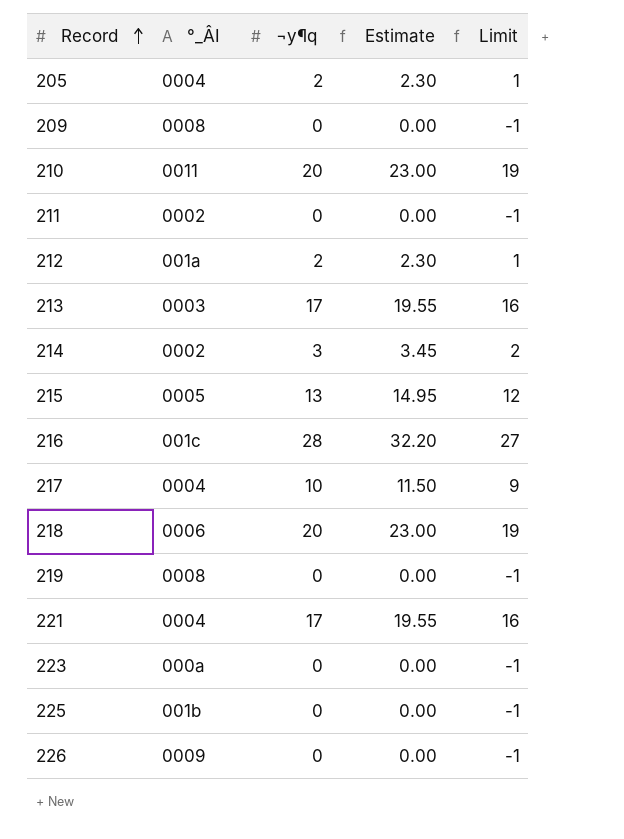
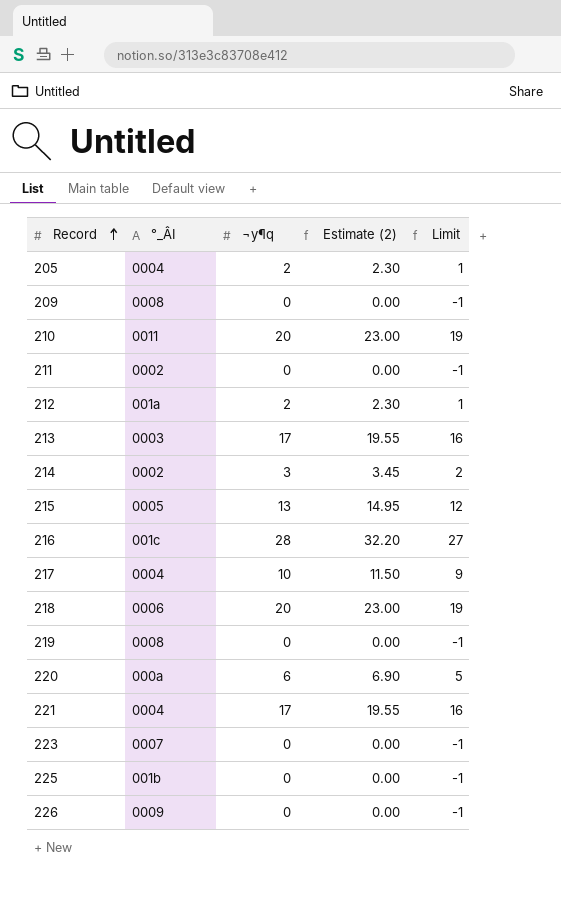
column name: Estimate -> Estimate (2)
row 220: none -> 000a | 6 | 6.90 | 5
223 | °_ÂI: 000a -> 0007

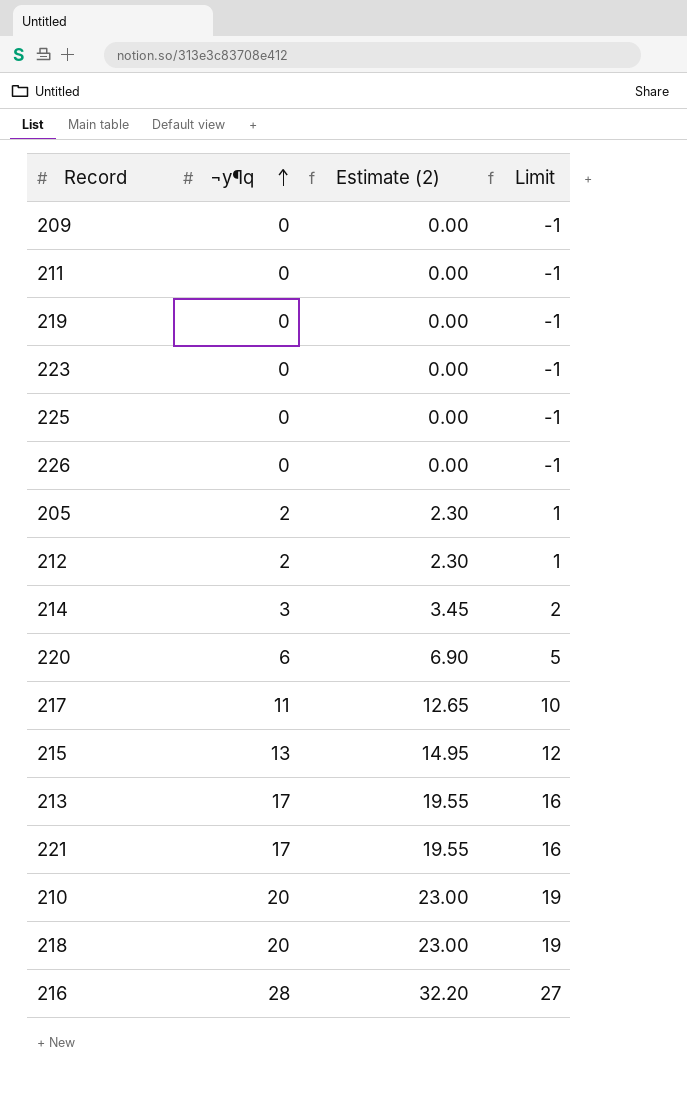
row order: Record ascending -> ¬y¶q ascending
column °_ÂI | position: 2 -> none
217 | ¬y¶q: 10 -> 11
217 | Estimate (2): 11.50 -> 12.65
217 | Limit: 9 -> 10

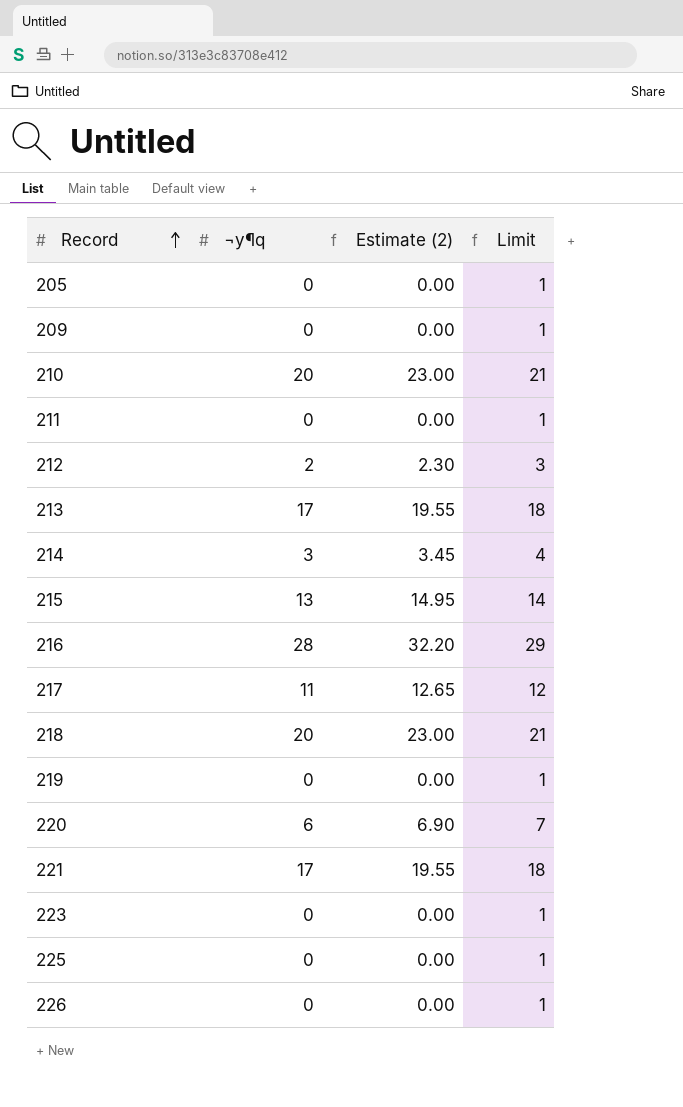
row order: ¬y¶q ascending -> Record ascending
column Limit | formula: [¬y¶q] - 1 -> [¬y¶q] + 1
205 | ¬y¶q: 2 -> 0
205 | Estimate (2): 2.30 -> 0.00

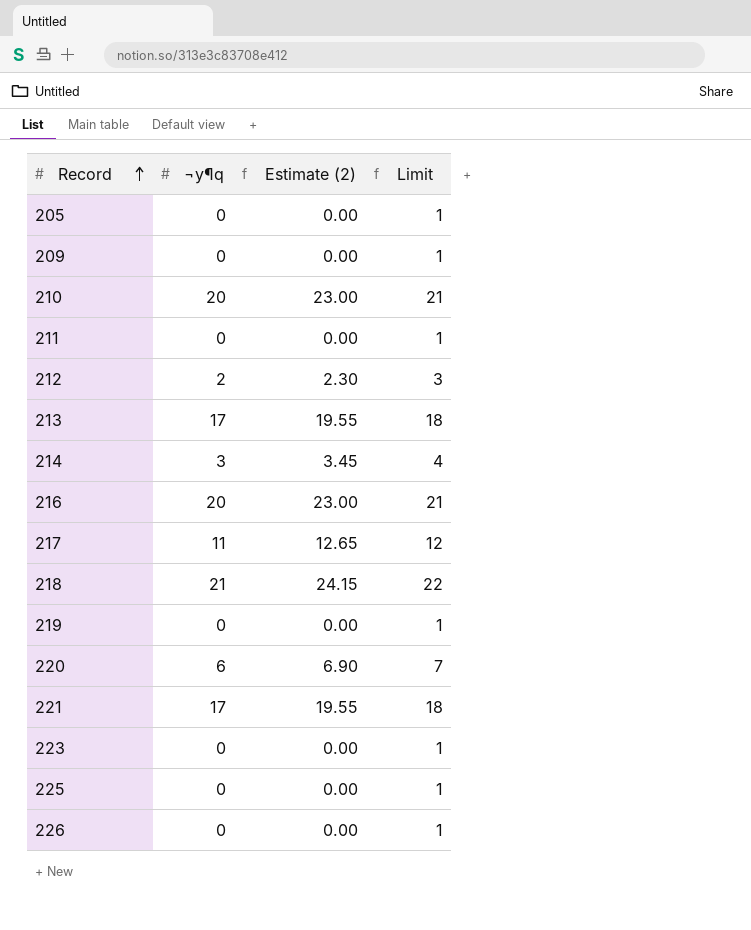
row 215: 13 | 14.95 | 14 -> none
216 | ¬y¶q: 28 -> 20
216 | Estimate (2): 32.20 -> 23.00
216 | Limit: 29 -> 21
218 | ¬y¶q: 20 -> 21
218 | Estimate (2): 23.00 -> 24.15
218 | Limit: 21 -> 22

